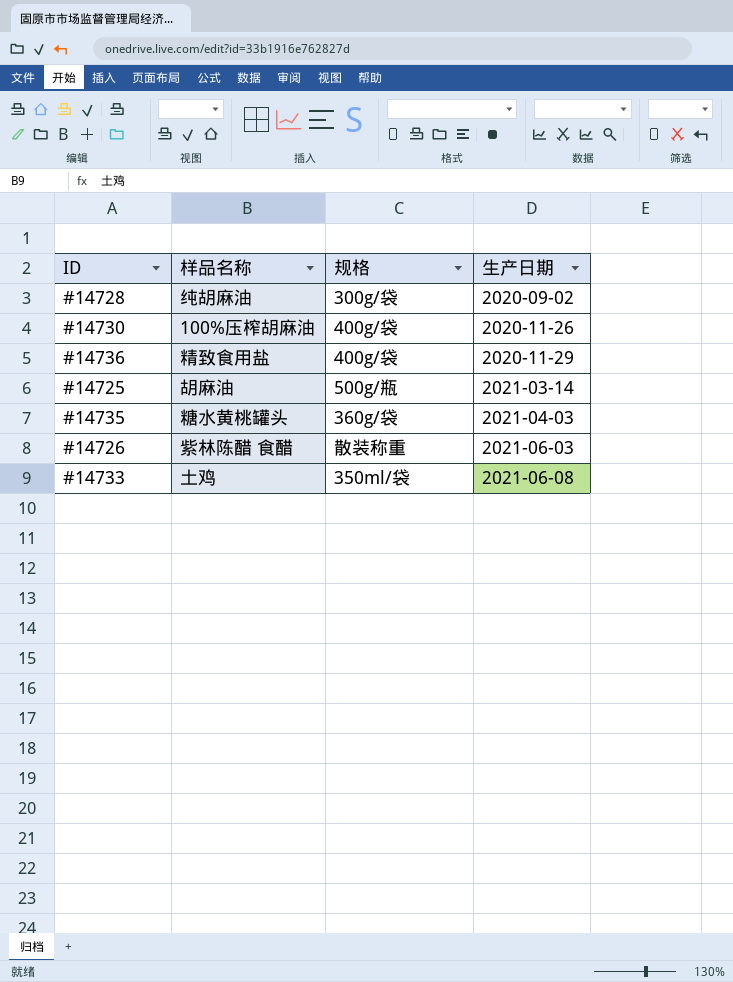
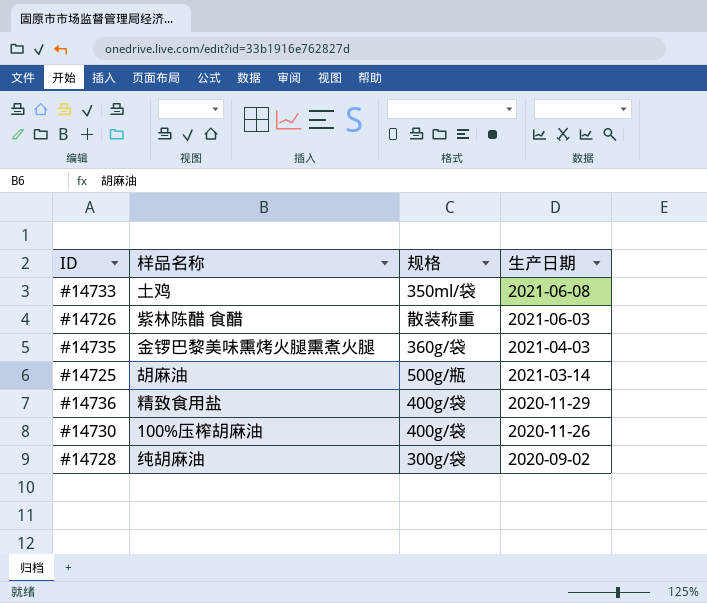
row order: 生产日期 ascending -> 生产日期 descending
#14735 | 样品名称: 糖水黄桃罐头 -> 金锣巴黎美味熏烤火腿熏煮火腿

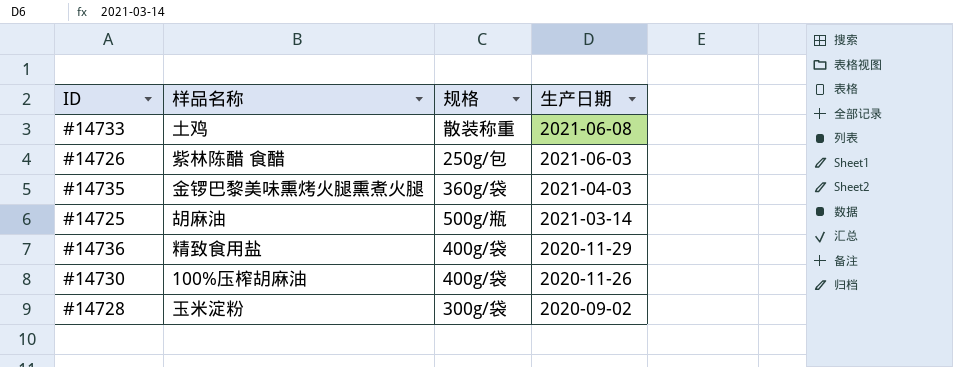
#14733 | 规格: 350ml/袋 -> 散装称重
#14726 | 规格: 散装称重 -> 250g/包
#14728 | 样品名称: 纯胡麻油 -> 玉米淀粉

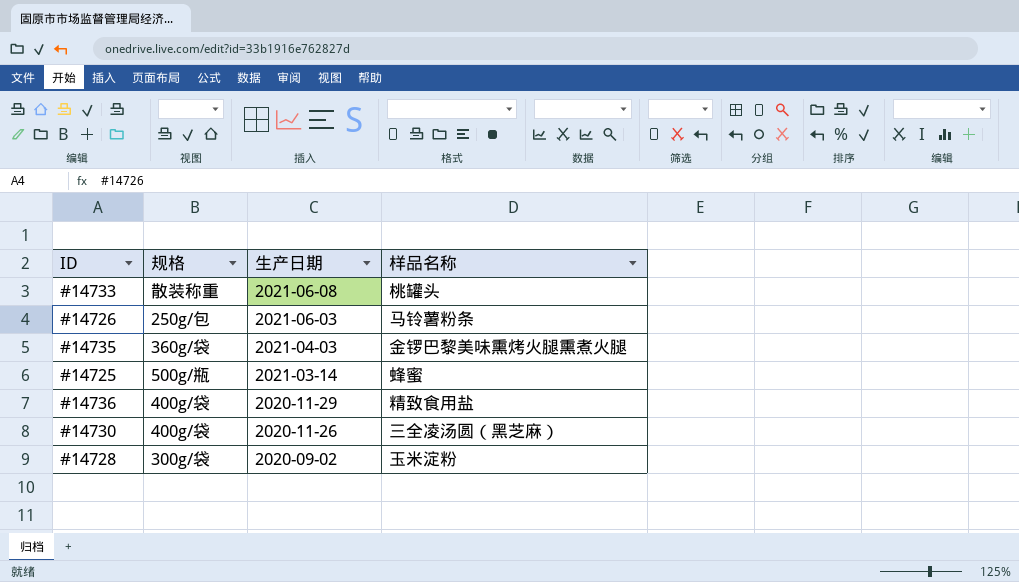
column 样品名称 | position: 2 -> 4
#14733 | 样品名称: 土鸡 -> 桃罐头
#14726 | 样品名称: 紫林陈醋 食醋 -> 马铃薯粉条
#14725 | 样品名称: 胡麻油 -> 蜂蜜
#14730 | 样品名称: 100%压榨胡麻油 -> 三全凌汤圆（黑芝麻）

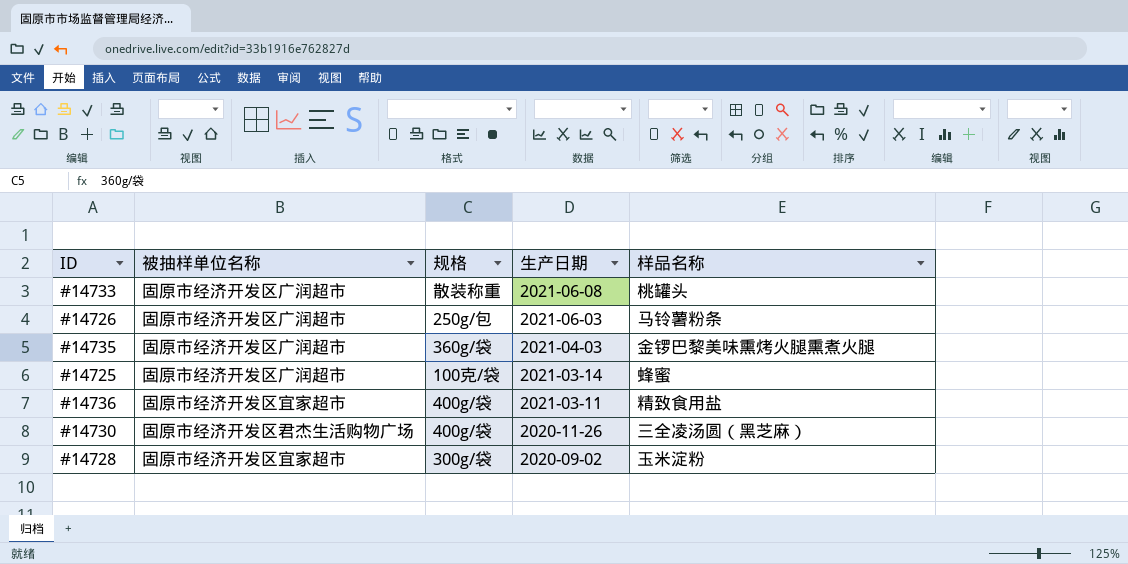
column 被抽样单位名称 | position: none -> 2
#14725 | 规格: 500g/瓶 -> 100克/袋
#14736 | 生产日期: 2020-11-29 -> 2021-03-11

